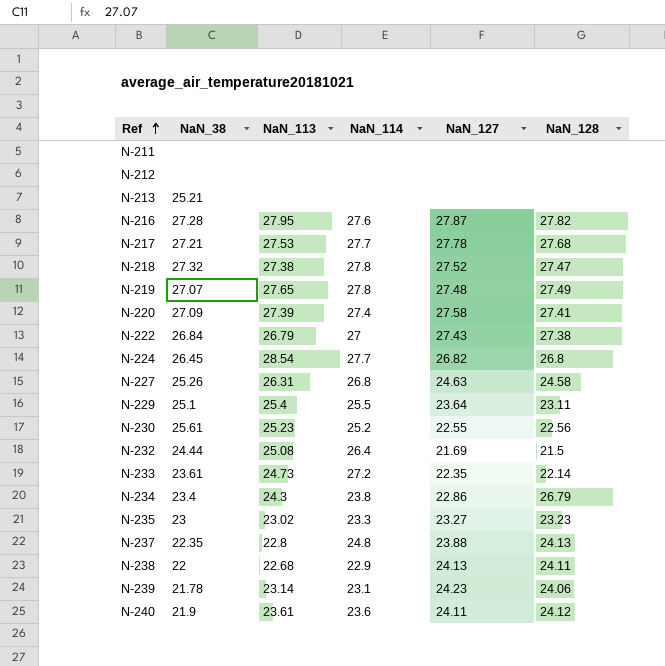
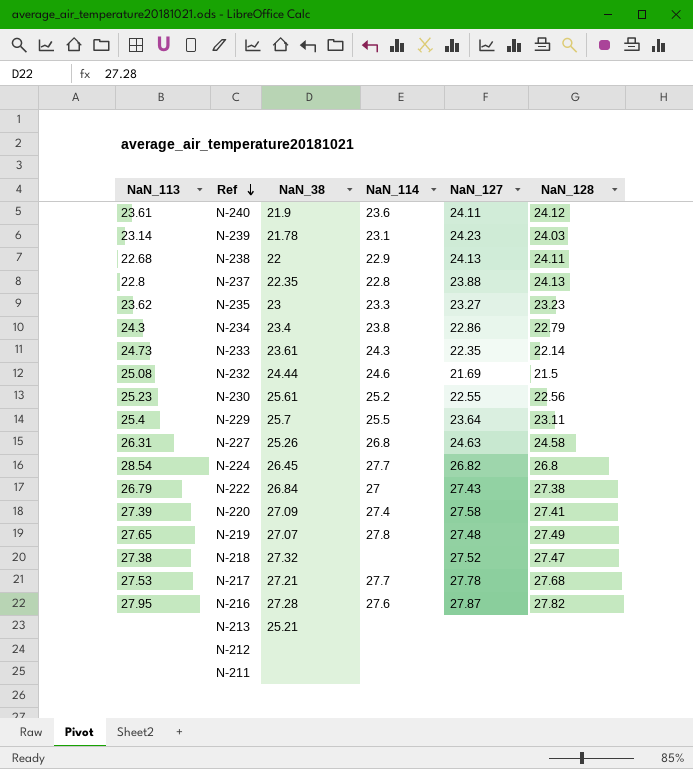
row order: Ref ascending -> Ref descending
column NaN_113 | position: 3 -> 1
N-239 | NaN_128: 24.06 -> 24.03
N-237 | NaN_114: 24.8 -> 22.8
N-235 | NaN_113: 23.02 -> 23.62
N-234 | NaN_128: 26.79 -> 22.79
N-233 | NaN_114: 27.2 -> 24.3
N-232 | NaN_114: 26.4 -> 24.6
N-229 | NaN_38: 25.1 -> 25.7
N-218 | NaN_114: 27.8 -> none

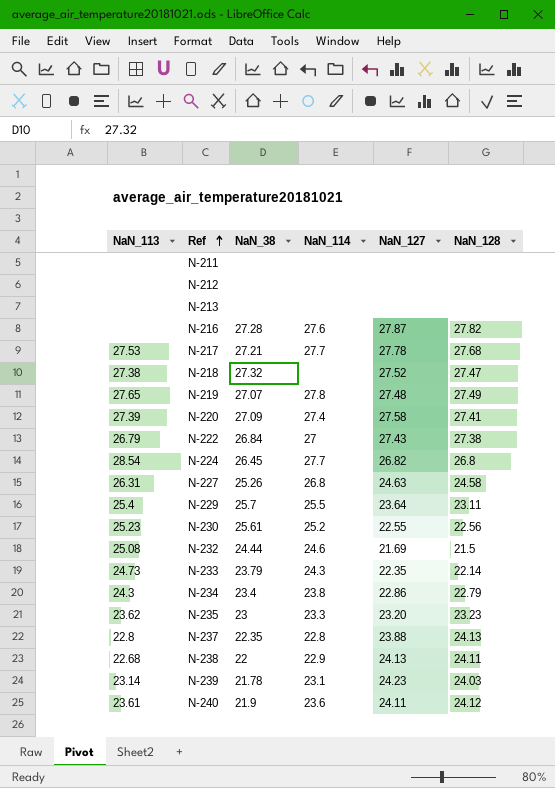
row order: Ref descending -> Ref ascending
N-213 | NaN_38: 25.21 -> none
N-216 | NaN_113: 27.95 -> none
N-233 | NaN_38: 23.61 -> 23.79
N-235 | NaN_127: 23.27 -> 23.20

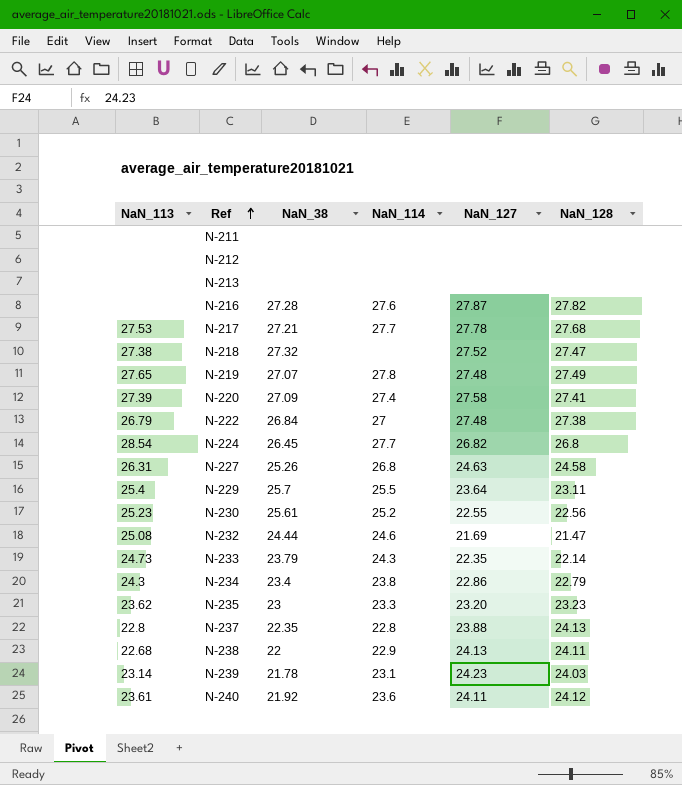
N-222 | NaN_127: 27.43 -> 27.48
N-232 | NaN_128: 21.5 -> 21.47
N-240 | NaN_38: 21.9 -> 21.92

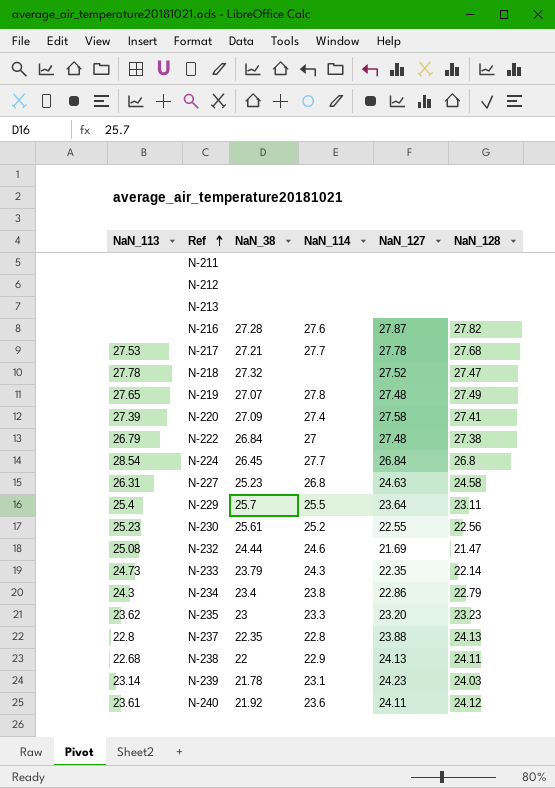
N-218 | NaN_113: 27.38 -> 27.78
N-224 | NaN_127: 26.82 -> 26.84
N-227 | NaN_38: 25.26 -> 25.23

